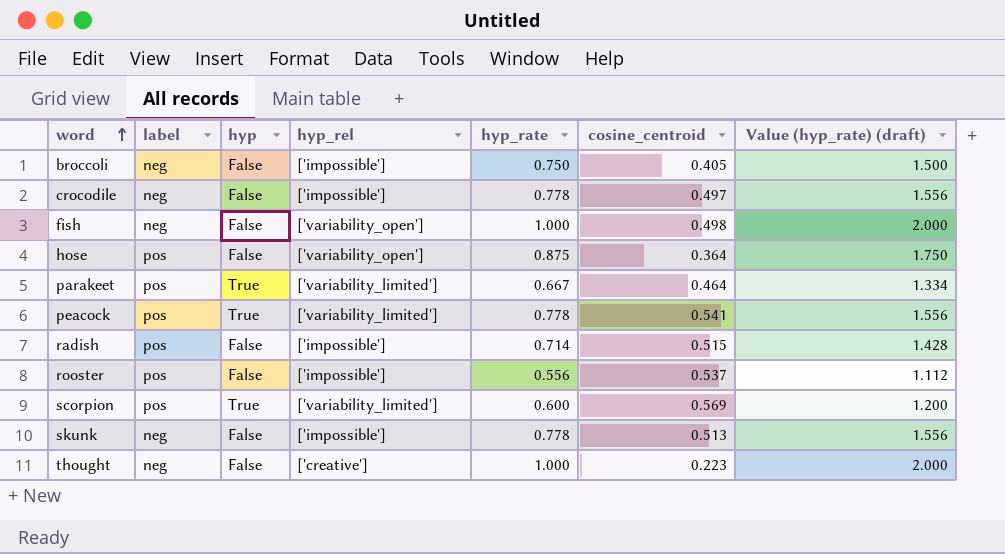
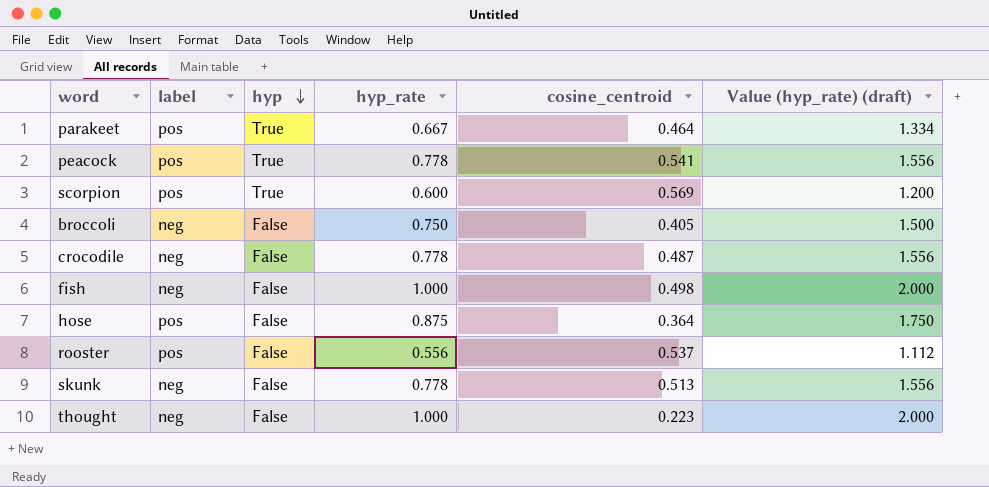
row order: word ascending -> hyp descending
column hyp_rel | position: 4 -> none
row radish: pos | False | ['impossible'] | 0.714 | 0.515 | 1.428 -> none
crocodile | cosine_centroid: 0.497 -> 0.487

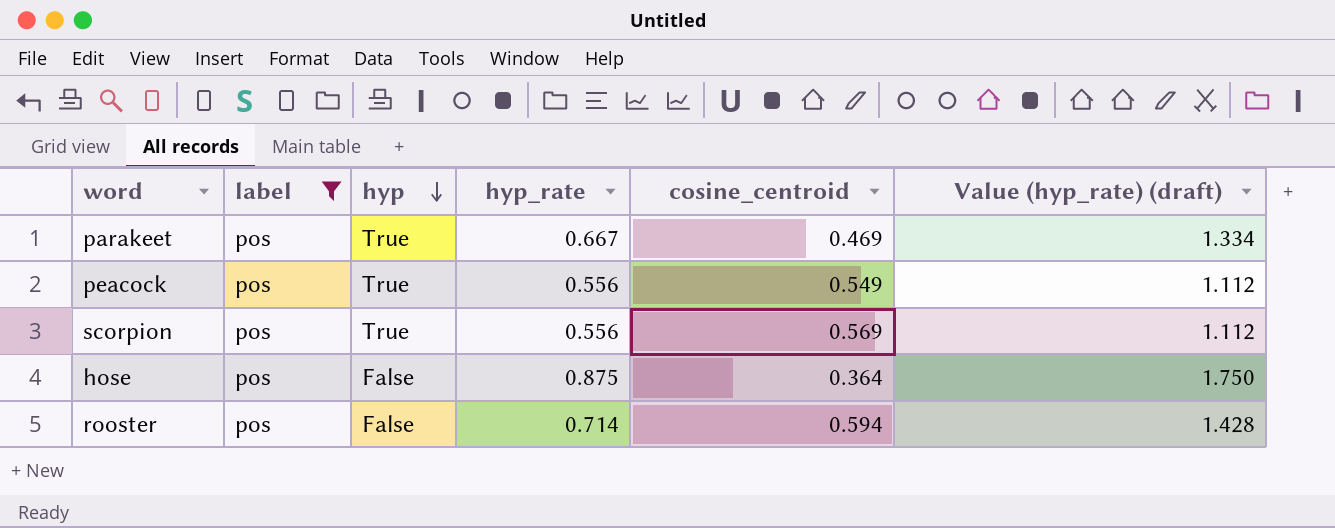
filter: none -> label = pos
parakeet | cosine_centroid: 0.464 -> 0.469
peacock | hyp_rate: 0.778 -> 0.556
peacock | cosine_centroid: 0.541 -> 0.549
peacock | Value (hyp_rate) (draft): 1.556 -> 1.112
scorpion | hyp_rate: 0.600 -> 0.556
scorpion | Value (hyp_rate) (draft): 1.200 -> 1.112
rooster | hyp_rate: 0.556 -> 0.714
rooster | cosine_centroid: 0.537 -> 0.594
rooster | Value (hyp_rate) (draft): 1.112 -> 1.428

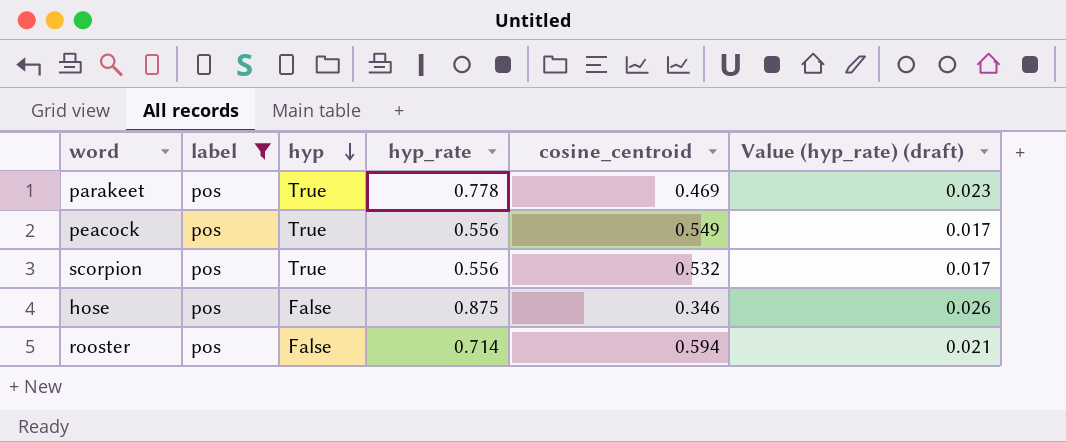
column Value (hyp_rate) (draft) | formula: [hyp_rate] * 2 -> [hyp_rate] * 0.03
parakeet | hyp_rate: 0.667 -> 0.778
scorpion | cosine_centroid: 0.569 -> 0.532
hose | cosine_centroid: 0.364 -> 0.346

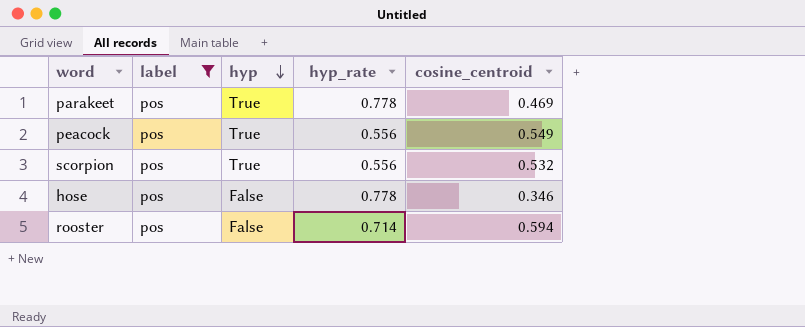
column Value (hyp_rate) (draft) | formula: [hyp_rate] * 0.03 -> none
hose | hyp_rate: 0.875 -> 0.778

